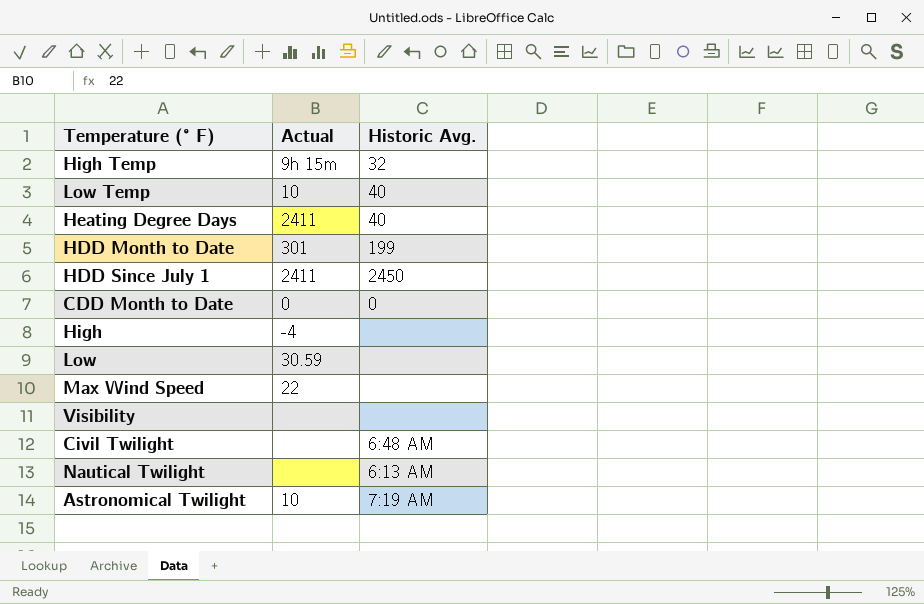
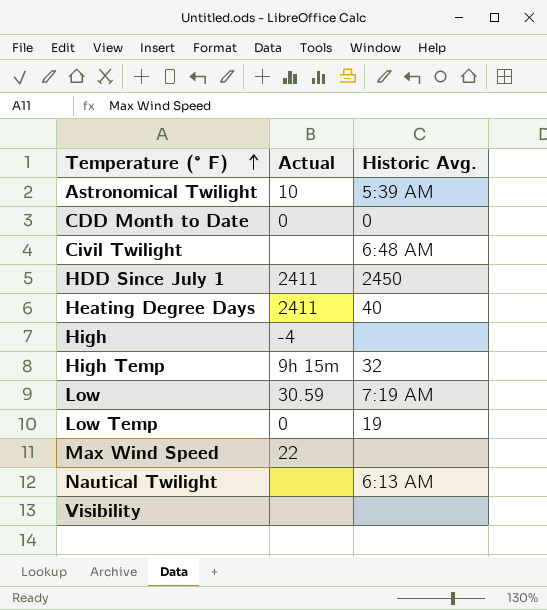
row order: none -> Temperature (° F) ascending
row HDD Month to Date: 301 | 199 -> none
Astronomical Twilight | Historic Avg.: 7:19 AM -> 5:39 AM
Low | Historic Avg.: none -> 7:19 AM
Low Temp | Actual: 10 -> 0
Low Temp | Historic Avg.: 40 -> 19

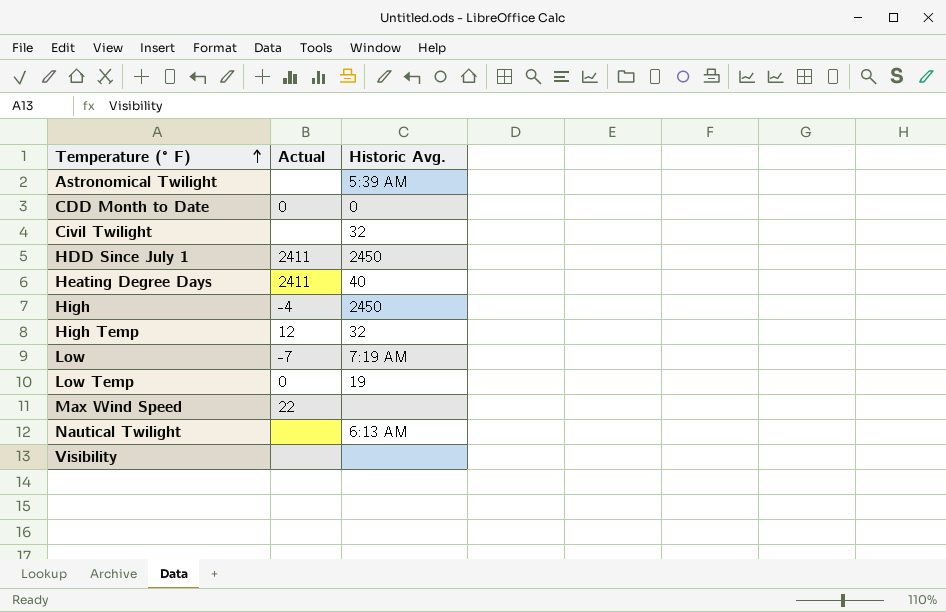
Astronomical Twilight | Actual: 10 -> none
Civil Twilight | Historic Avg.: 6:48 AM -> 32
High | Historic Avg.: none -> 2450
High Temp | Actual: 9h 15m -> 12
Low | Actual: 30.59 -> -7

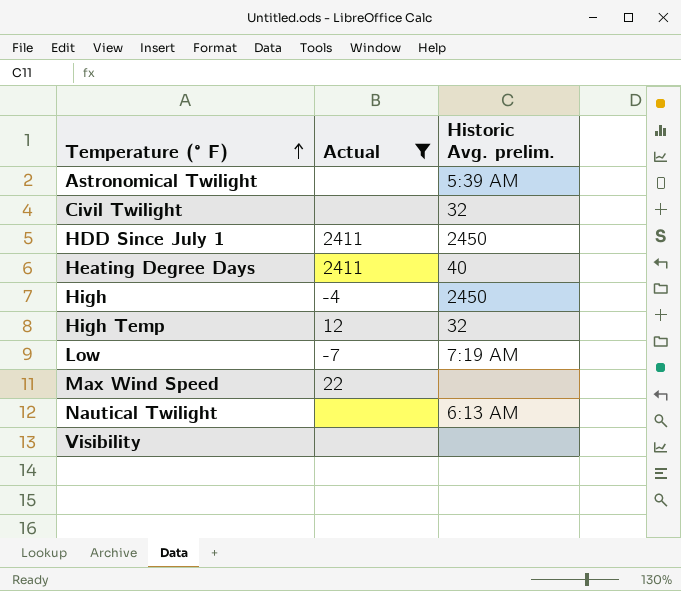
filter: none -> Actual != 0
column name: Historic Avg. -> Historic Avg. prelim.

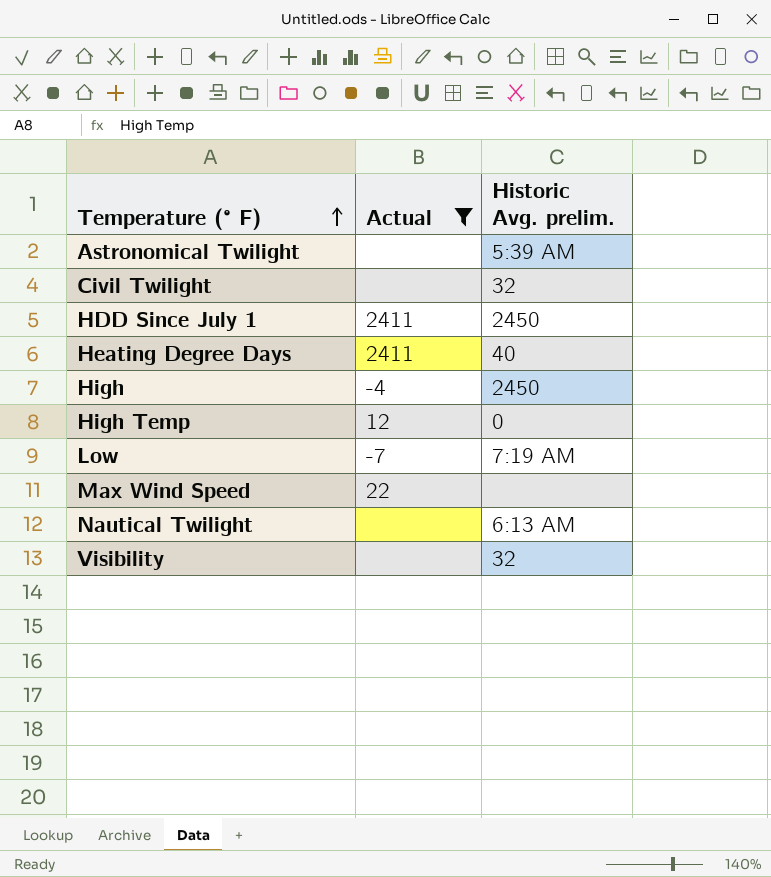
High Temp | Historic Avg. prelim.: 32 -> 0
Visibility | Historic Avg. prelim.: none -> 32

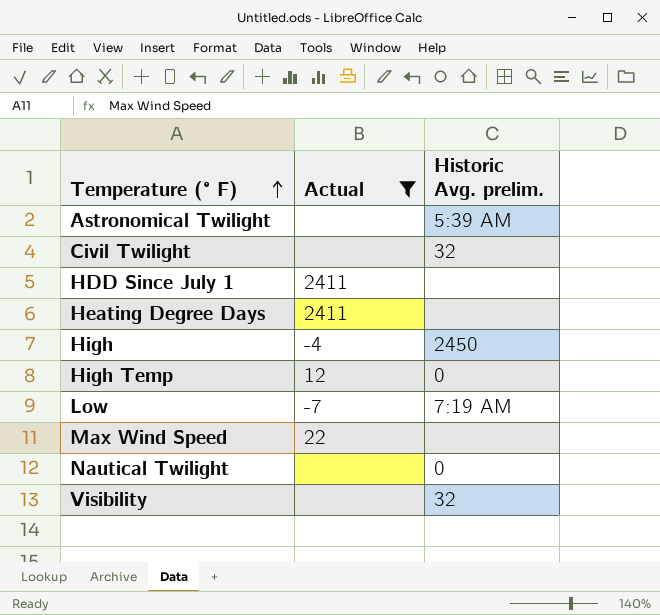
HDD Since July 1 | Historic Avg. prelim.: 2450 -> none
Heating Degree Days | Historic Avg. prelim.: 40 -> none
Nautical Twilight | Historic Avg. prelim.: 6:13 AM -> 0

